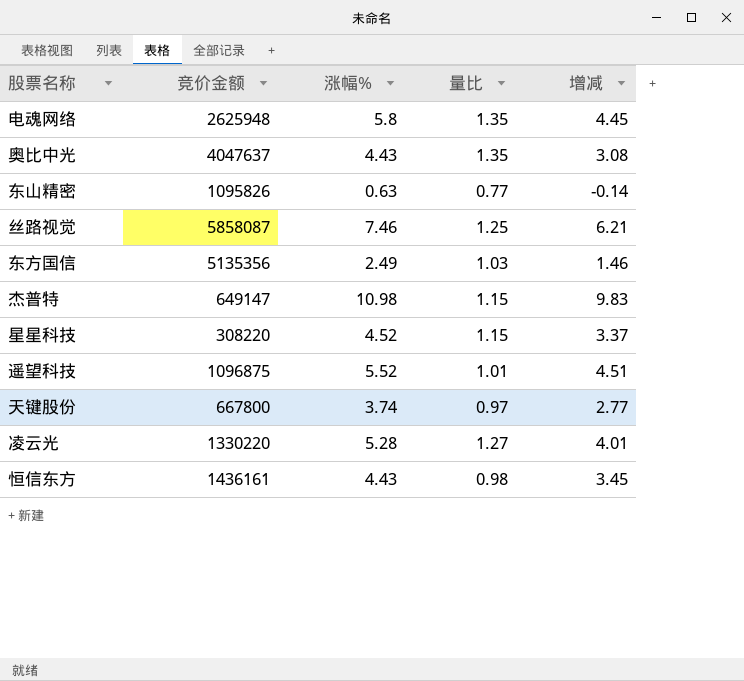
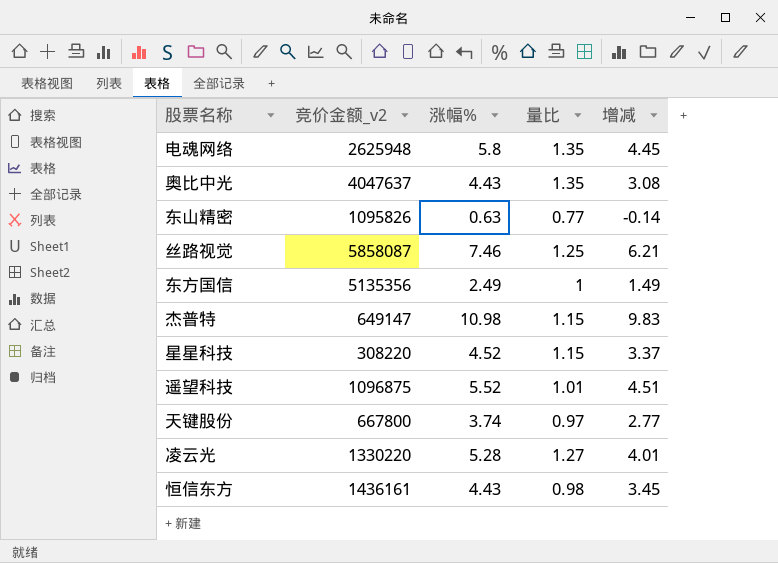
column name: 竞价金额 -> 竞价金额_v2
东方国信 | 量比: 1.03 -> 1
东方国信 | 增减: 1.46 -> 1.49

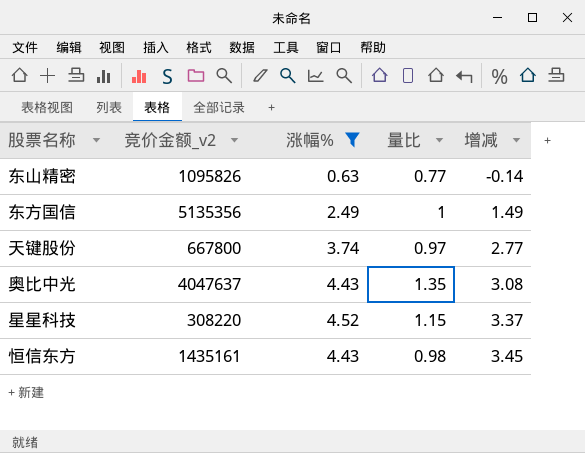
filter: none -> 涨幅% <= 4.52
row order: none -> 增减 ascending
恒信东方 | 竞价金额_v2: 1436161 -> 1435161

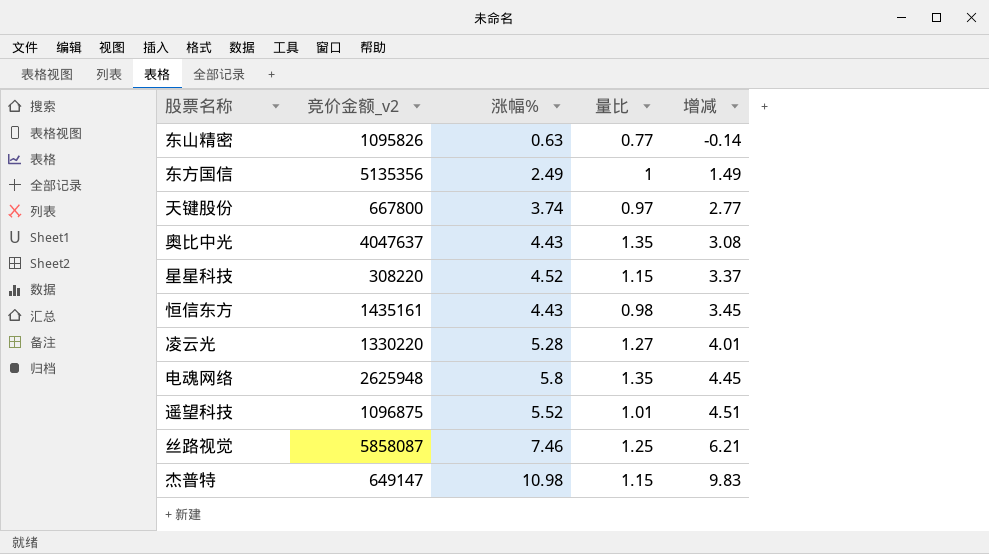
filter: 涨幅% <= 4.52 -> none

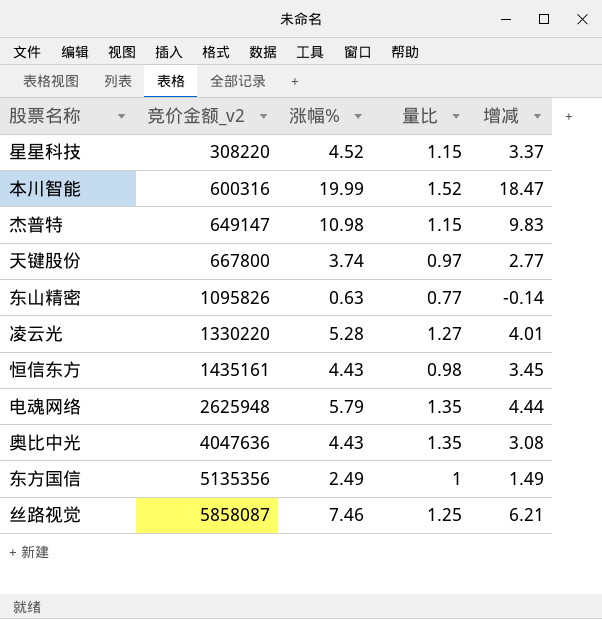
row order: 增减 ascending -> 竞价金额_v2 ascending
row 遥望科技: 1096875 | 5.52 | 1.01 | 4.51 -> none
row 本川智能: none -> 600316 | 19.99 | 1.52 | 18.47
电魂网络 | 涨幅%: 5.8 -> 5.79
电魂网络 | 增减: 4.45 -> 4.44
奥比中光 | 竞价金额_v2: 4047637 -> 4047636

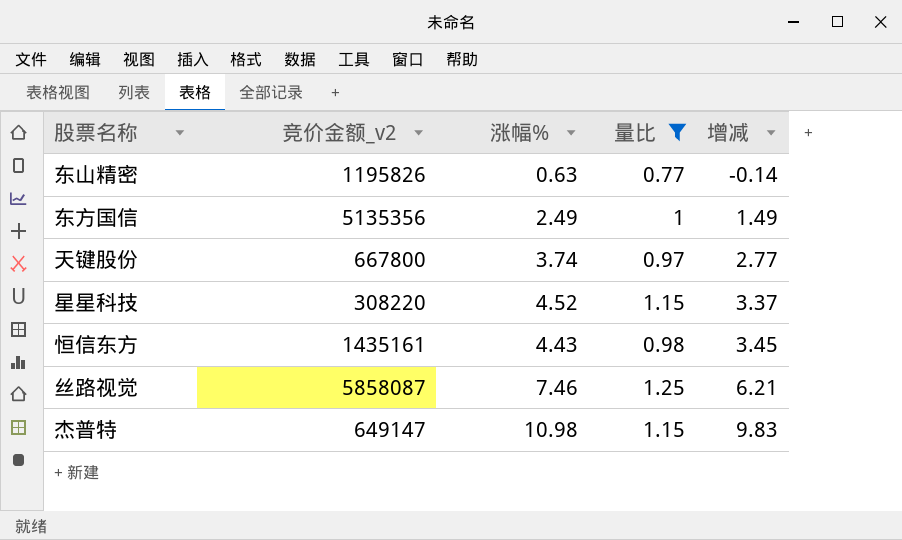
filter: none -> 量比 <= 1.25
row order: 竞价金额_v2 ascending -> 增减 ascending
东山精密 | 竞价金额_v2: 1095826 -> 1195826

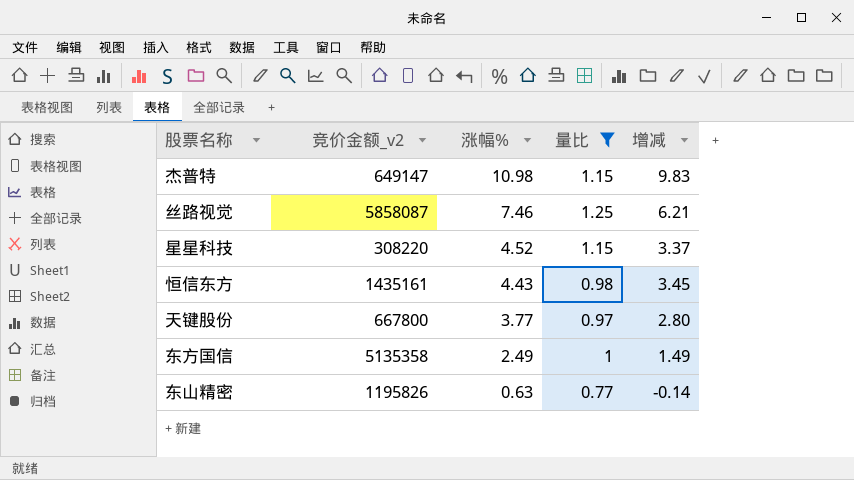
row order: 增减 ascending -> 涨幅% descending
天键股份 | 涨幅%: 3.74 -> 3.77
天键股份 | 增减: 2.77 -> 2.80
东方国信 | 竞价金额_v2: 5135356 -> 5135358

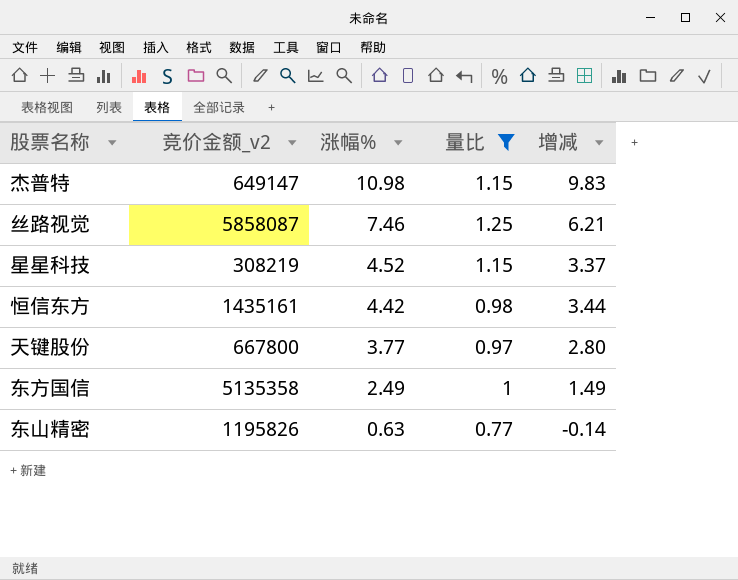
星星科技 | 竞价金额_v2: 308220 -> 308219
恒信东方 | 涨幅%: 4.43 -> 4.42
恒信东方 | 增减: 3.45 -> 3.44

